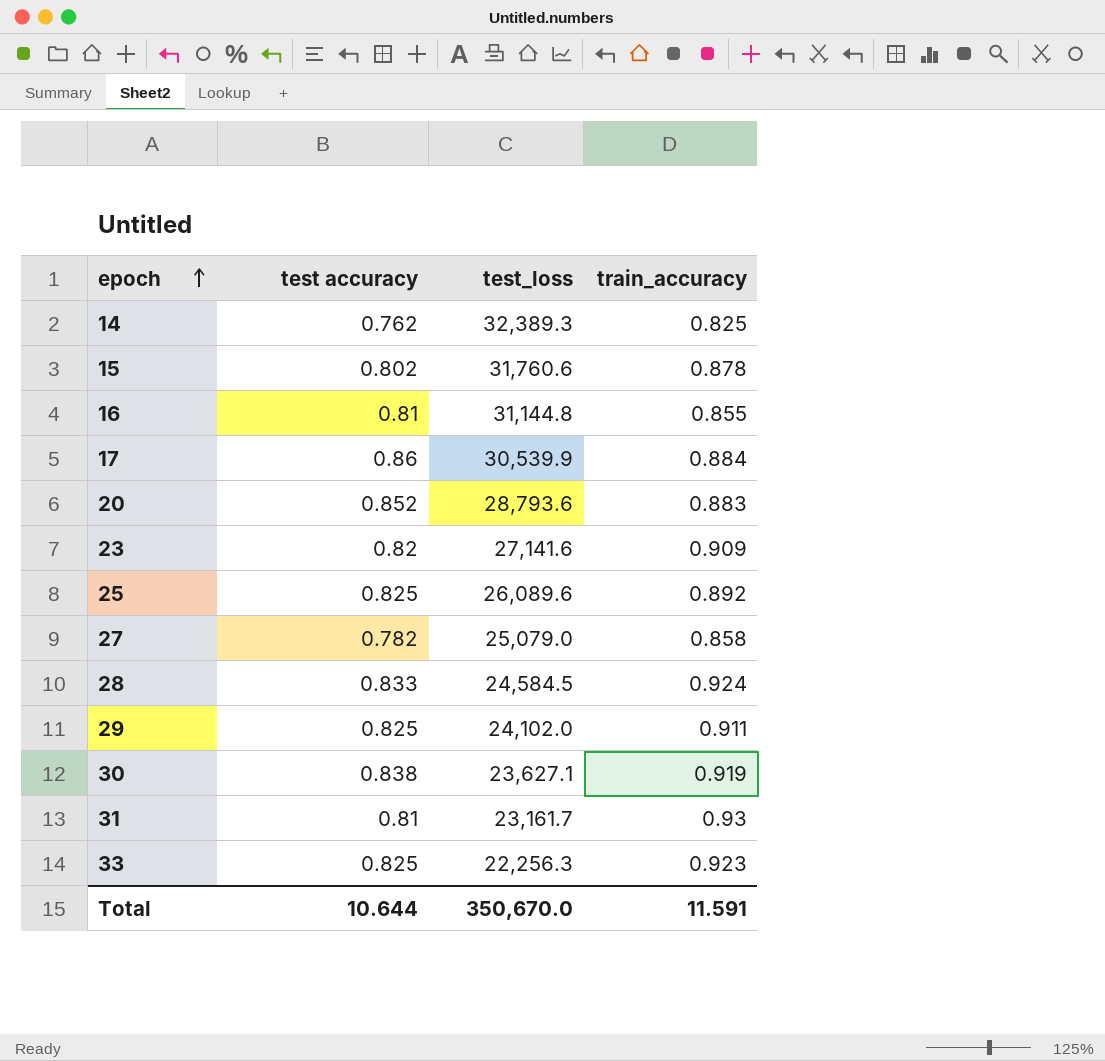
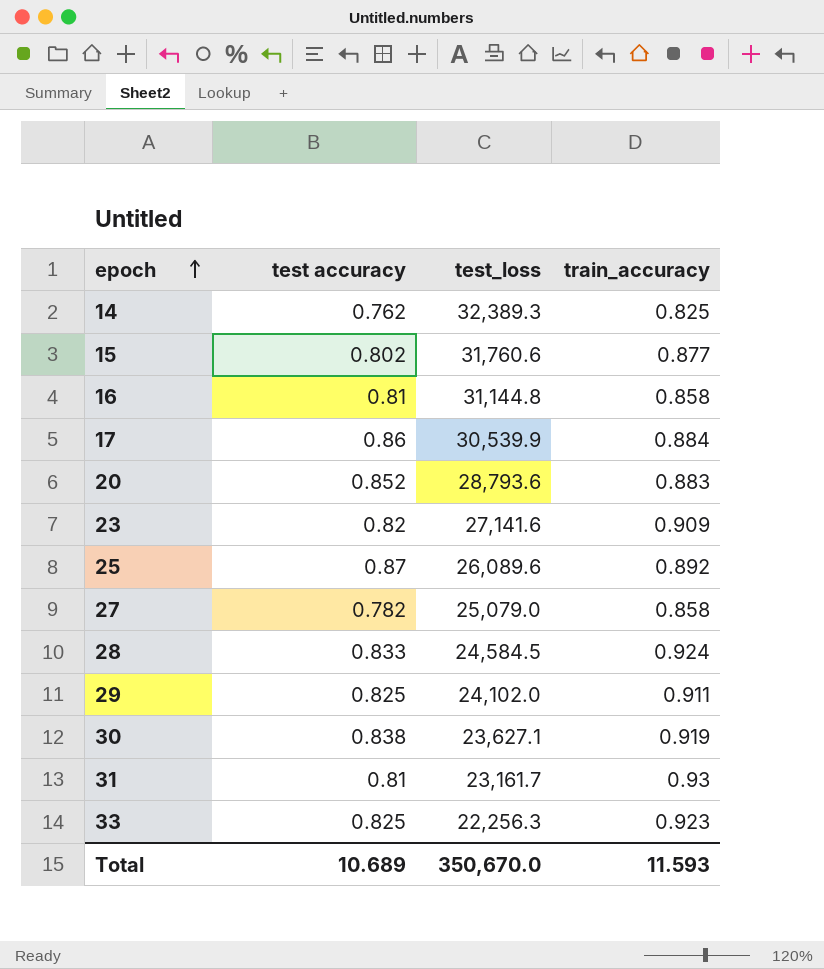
15 | train_accuracy: 0.878 -> 0.877
16 | train_accuracy: 0.855 -> 0.858
25 | test accuracy: 0.825 -> 0.87
Total | test accuracy: 10.644 -> 10.689
Total | train_accuracy: 11.591 -> 11.593

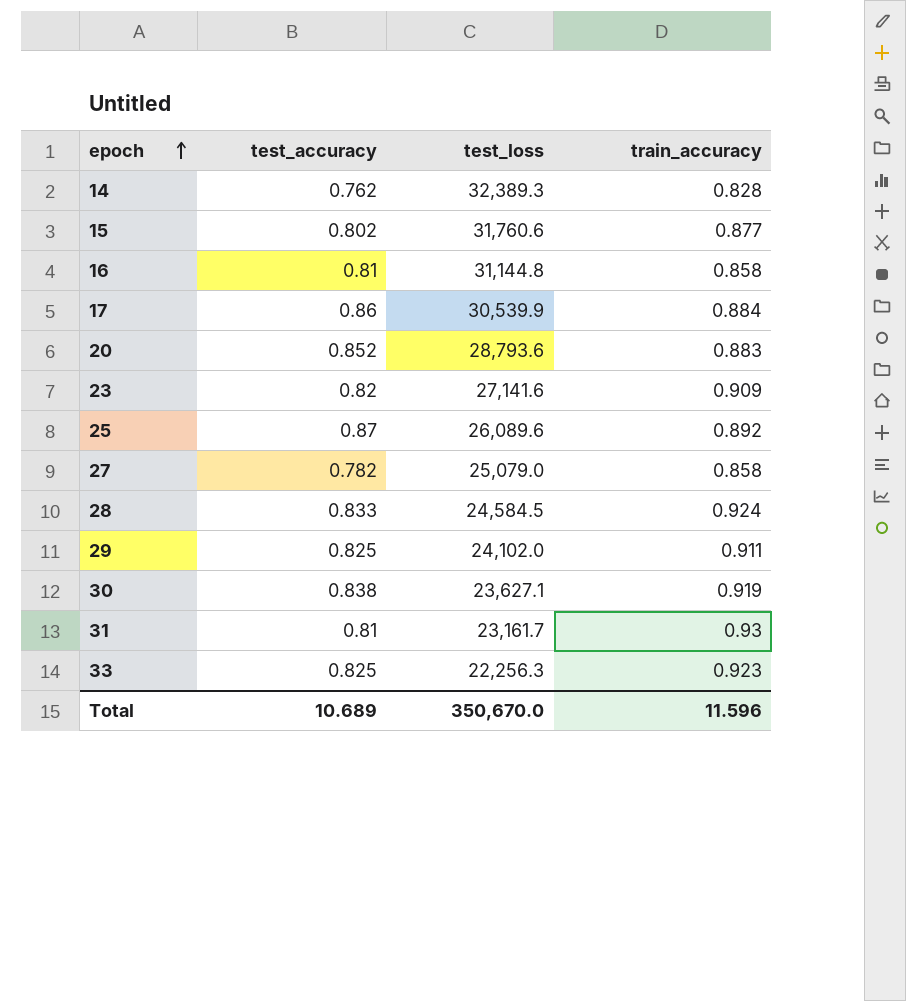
column name: test accuracy -> test_accuracy
14 | train_accuracy: 0.825 -> 0.828
Total | train_accuracy: 11.593 -> 11.596

